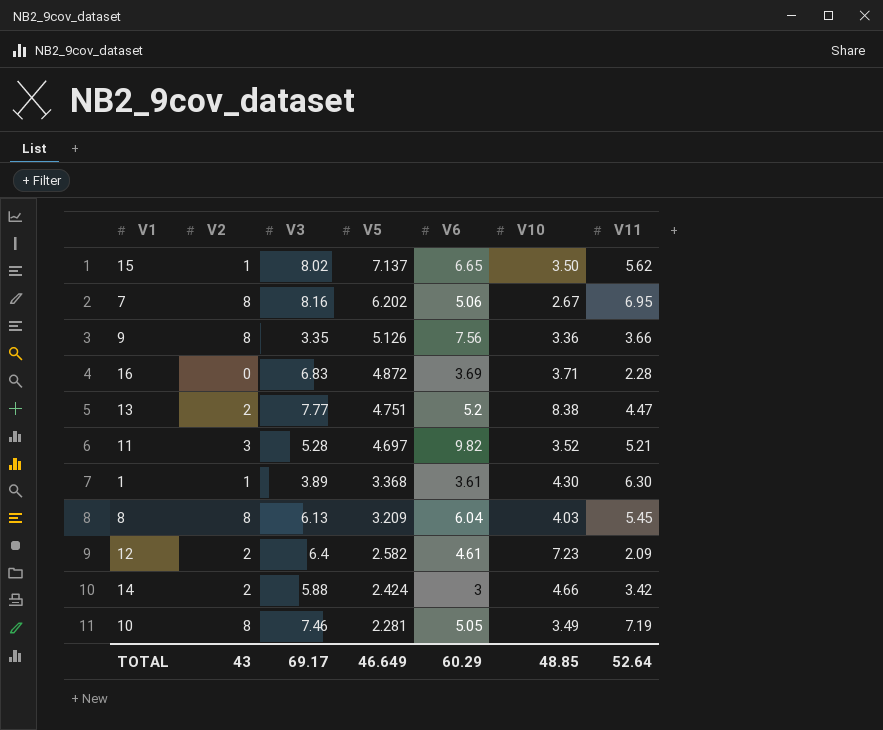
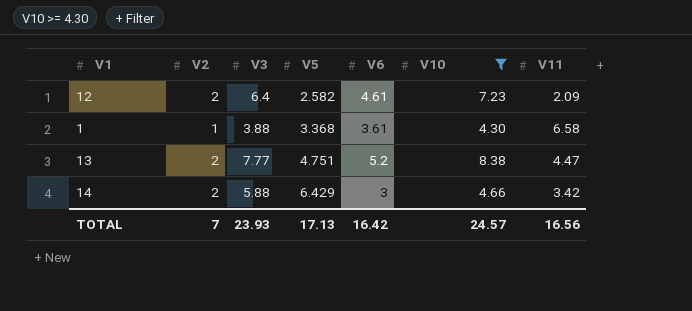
filter: none -> V10 >= 4.30
row order: V5 descending -> V5 ascending
1 | V3: 3.89 -> 3.88
1 | V11: 6.30 -> 6.58
14 | V5: 2.424 -> 6.429
TOTAL | V2: 43 -> 7
TOTAL | V3: 69.17 -> 23.93
TOTAL | V5: 46.649 -> 17.13
TOTAL | V6: 60.29 -> 16.42
TOTAL | V10: 48.85 -> 24.57
TOTAL | V11: 52.64 -> 16.56

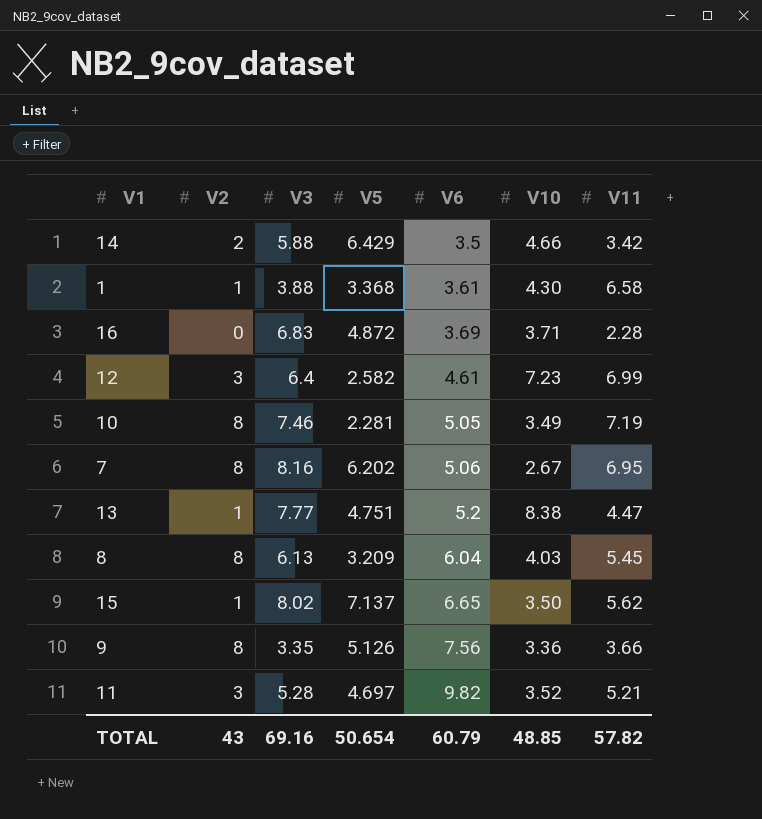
filter: V10 >= 4.30 -> none
row order: V5 ascending -> V6 ascending
14 | V6: 3 -> 3.5
12 | V2: 2 -> 3
12 | V11: 2.09 -> 6.99
13 | V2: 2 -> 1
TOTAL | V2: 7 -> 43
TOTAL | V3: 23.93 -> 69.16
TOTAL | V5: 17.13 -> 50.654
TOTAL | V6: 16.42 -> 60.79
TOTAL | V10: 24.57 -> 48.85
TOTAL | V11: 16.56 -> 57.82

